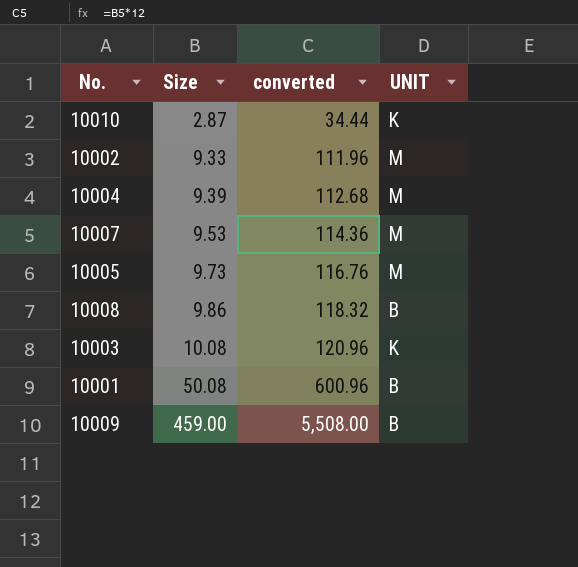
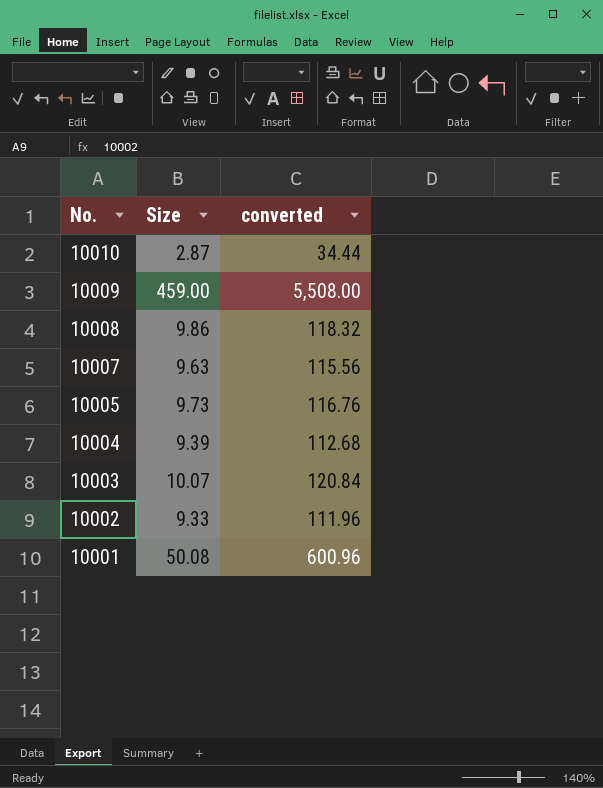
row order: Size ascending -> No. descending
column UNIT | position: 4 -> none
10007 | Size: 9.53 -> 9.63
10007 | converted: 114.36 -> 115.56
10003 | Size: 10.08 -> 10.07
10003 | converted: 120.96 -> 120.84

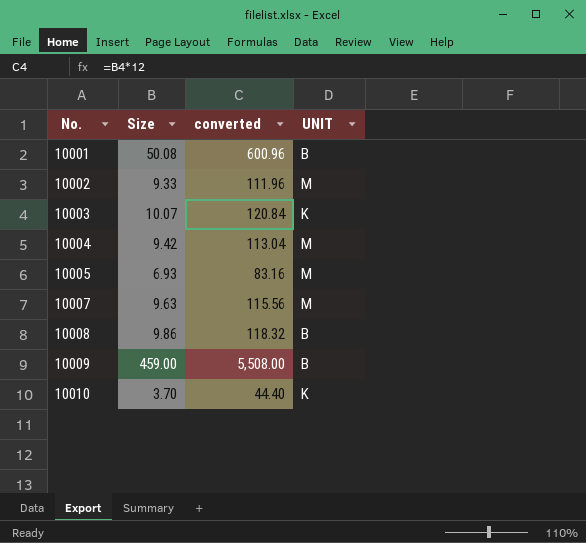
row order: No. descending -> No. ascending
column UNIT | position: none -> 4
10004 | Size: 9.39 -> 9.42
10004 | converted: 112.68 -> 113.04
10005 | Size: 9.73 -> 6.93
10005 | converted: 116.76 -> 83.16
10010 | Size: 2.87 -> 3.70
10010 | converted: 34.44 -> 44.40

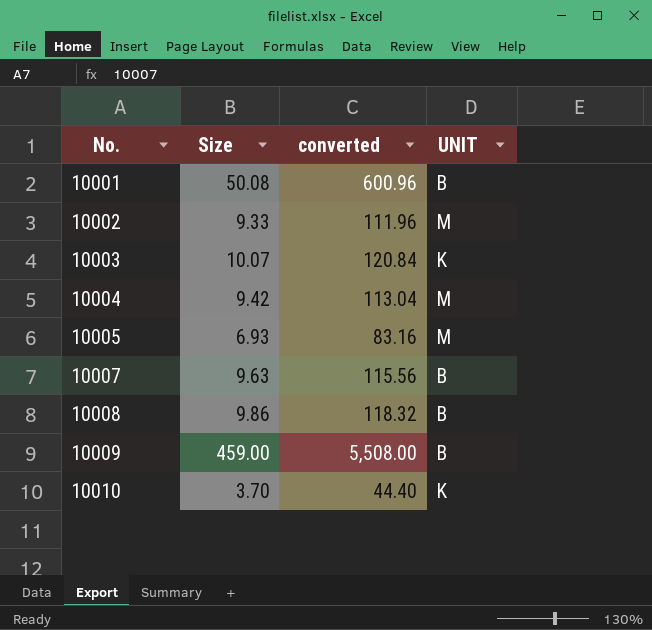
10007 | UNIT: M -> B

